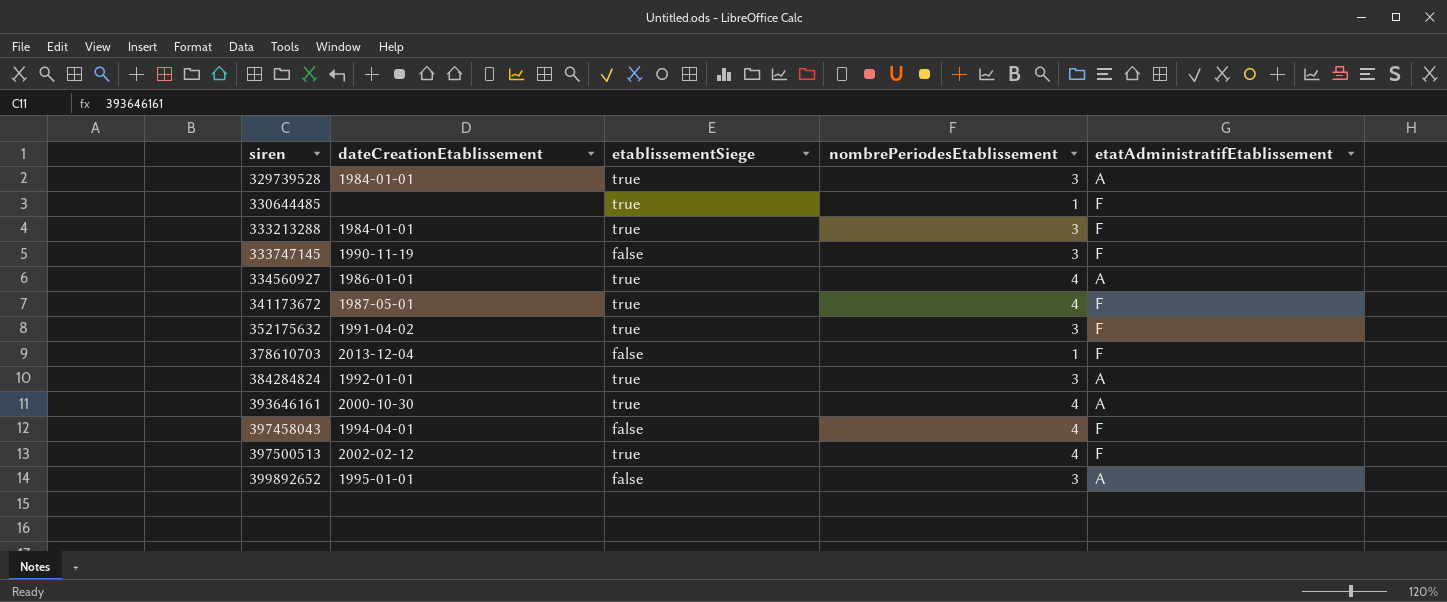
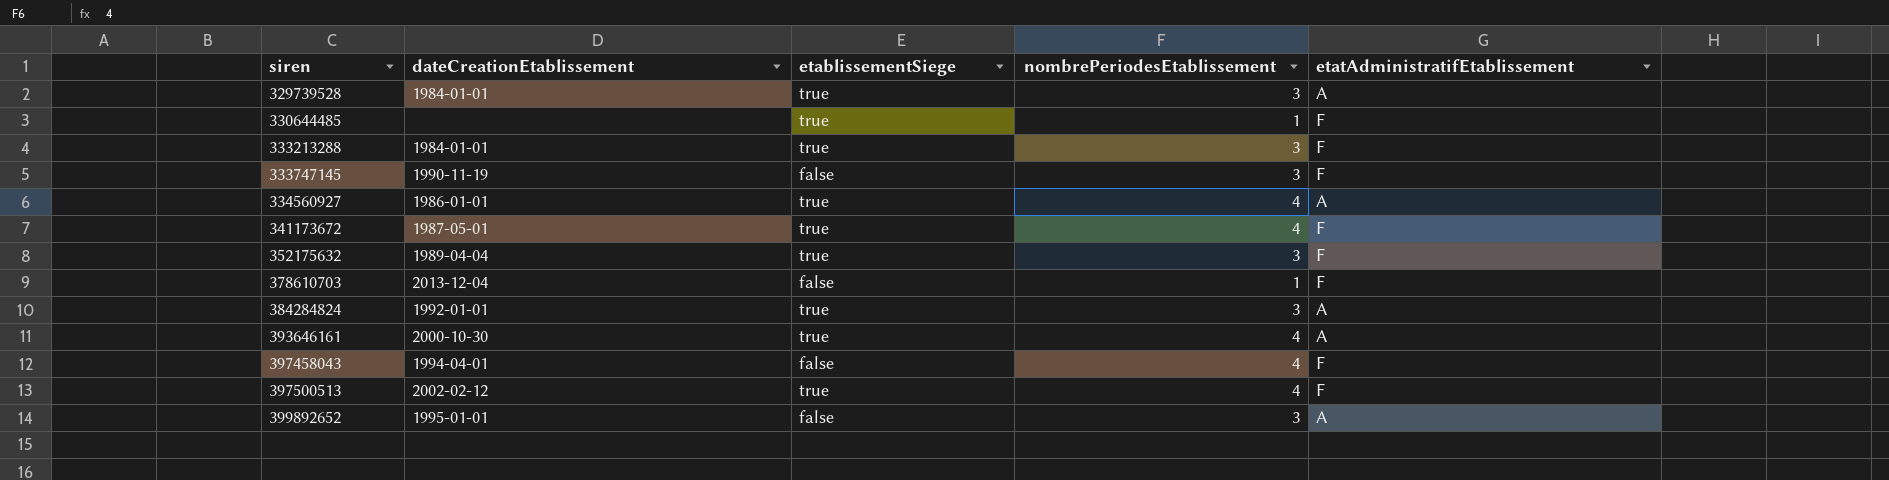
352175632 | dateCreationEtablissement: 1991-04-02 -> 1989-04-04

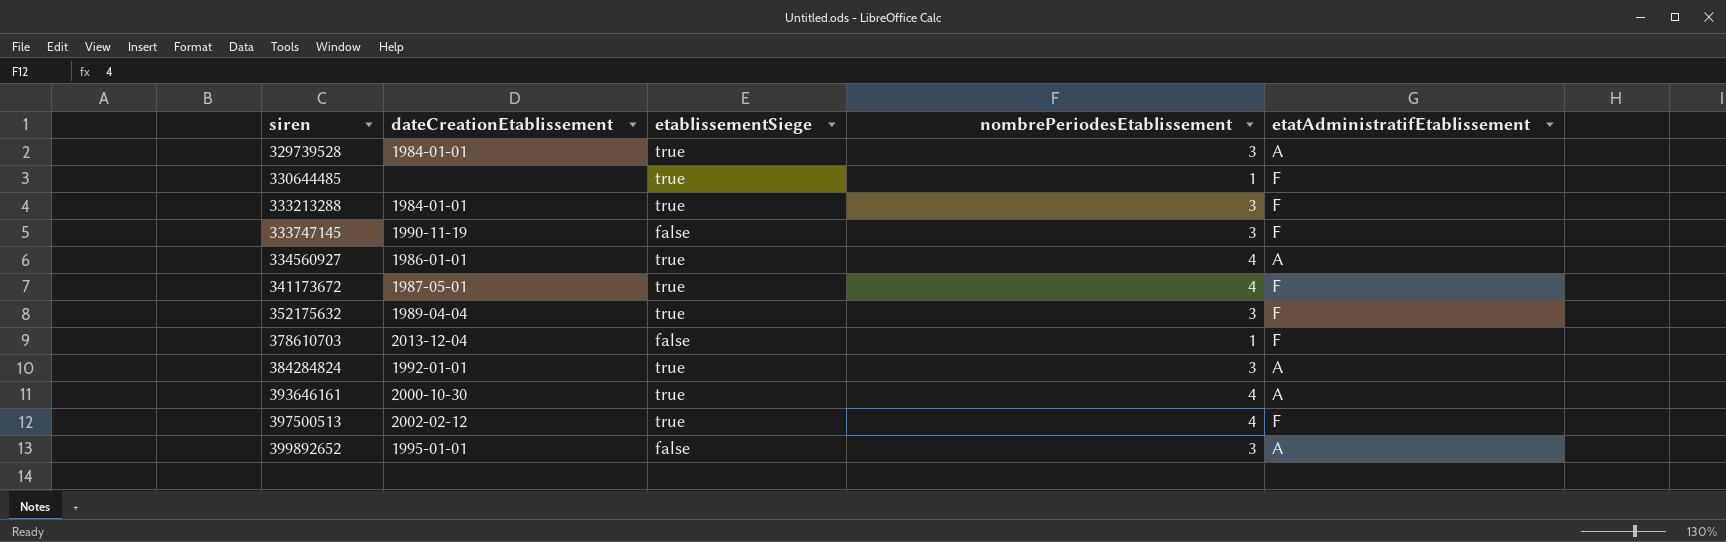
row 397458043: 1994-04-01 | false | 4 | F -> none

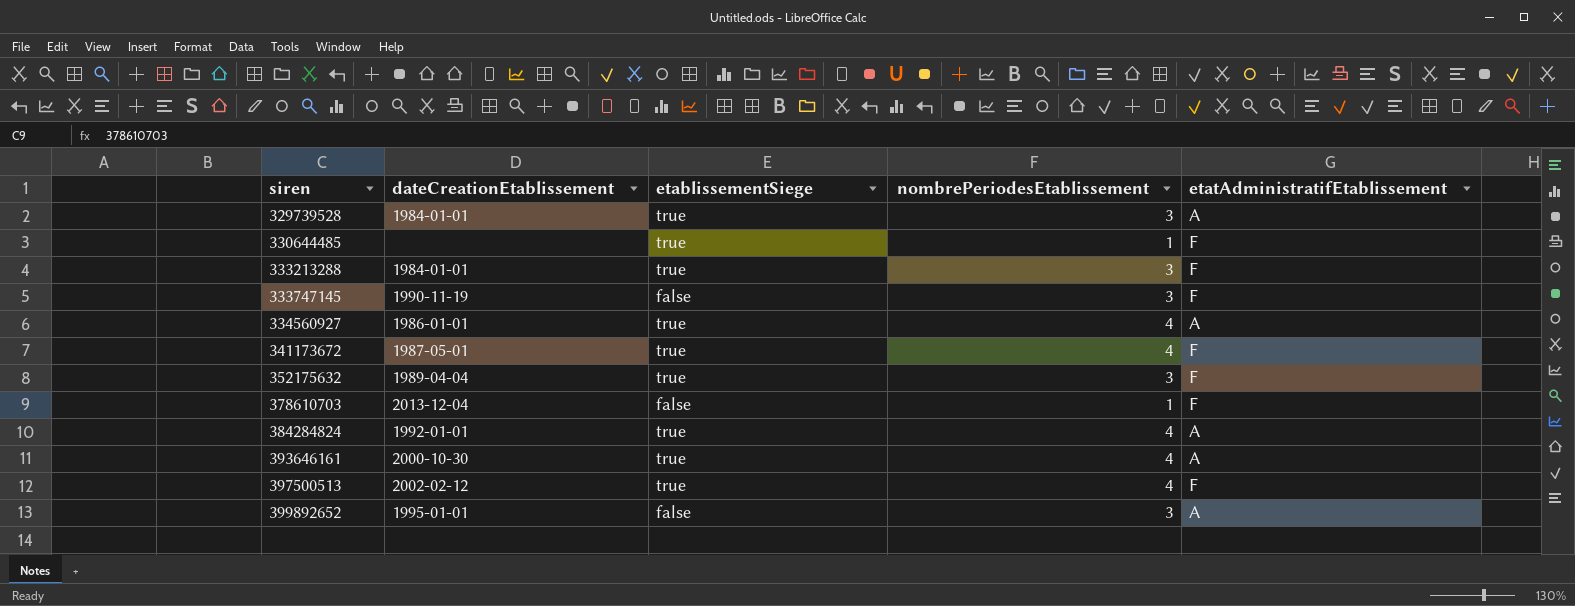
384284824 | nombrePeriodesEtablissement: 3 -> 4

